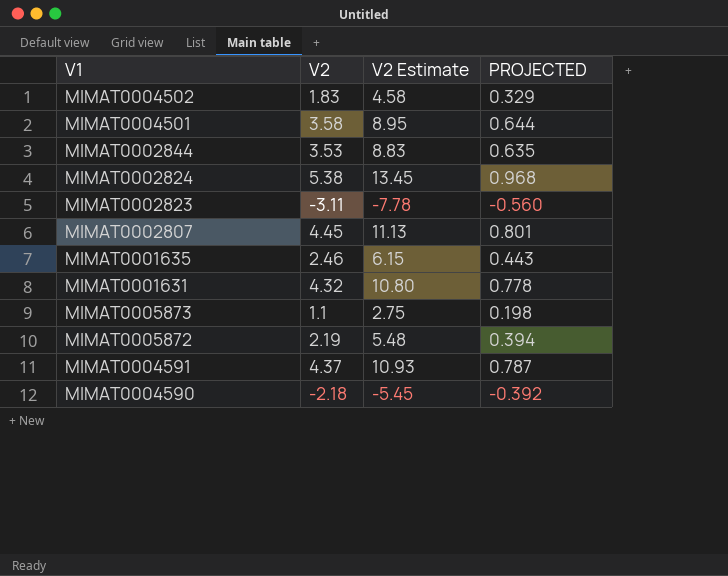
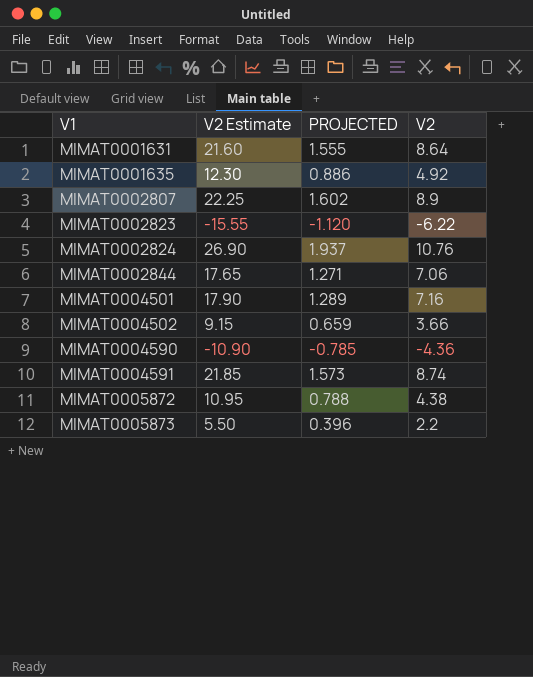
row order: none -> V1 ascending
column V2 | position: 2 -> 4
MIMAT0001631 | V2 Estimate: 10.80 -> 21.60
MIMAT0001631 | PROJECTED: 0.778 -> 1.555
MIMAT0001631 | V2: 4.32 -> 8.64
MIMAT0001635 | V2 Estimate: 6.15 -> 12.30
MIMAT0001635 | PROJECTED: 0.443 -> 0.886
MIMAT0001635 | V2: 2.46 -> 4.92
MIMAT0002807 | V2 Estimate: 11.13 -> 22.25
MIMAT0002807 | PROJECTED: 0.801 -> 1.602
MIMAT0002807 | V2: 4.45 -> 8.9
MIMAT0002823 | V2 Estimate: -7.78 -> -15.55
MIMAT0002823 | PROJECTED: -0.560 -> -1.120
MIMAT0002823 | V2: -3.11 -> -6.22
MIMAT0002824 | V2 Estimate: 13.45 -> 26.90
MIMAT0002824 | PROJECTED: 0.968 -> 1.937
MIMAT0002824 | V2: 5.38 -> 10.76
MIMAT0002844 | V2 Estimate: 8.83 -> 17.65
MIMAT0002844 | PROJECTED: 0.635 -> 1.271
MIMAT0002844 | V2: 3.53 -> 7.06
MIMAT0004501 | V2 Estimate: 8.95 -> 17.90
MIMAT0004501 | PROJECTED: 0.644 -> 1.289
MIMAT0004501 | V2: 3.58 -> 7.16
MIMAT0004502 | V2 Estimate: 4.58 -> 9.15
MIMAT0004502 | PROJECTED: 0.329 -> 0.659
MIMAT0004502 | V2: 1.83 -> 3.66
MIMAT0004590 | V2 Estimate: -5.45 -> -10.90
MIMAT0004590 | PROJECTED: -0.392 -> -0.785
MIMAT0004590 | V2: -2.18 -> -4.36
MIMAT0004591 | V2 Estimate: 10.93 -> 21.85
MIMAT0004591 | PROJECTED: 0.787 -> 1.573
MIMAT0004591 | V2: 4.37 -> 8.74
MIMAT0005872 | V2 Estimate: 5.48 -> 10.95
MIMAT0005872 | PROJECTED: 0.394 -> 0.788
MIMAT0005872 | V2: 2.19 -> 4.38
MIMAT0005873 | V2 Estimate: 2.75 -> 5.50
MIMAT0005873 | PROJECTED: 0.198 -> 0.396
MIMAT0005873 | V2: 1.1 -> 2.2

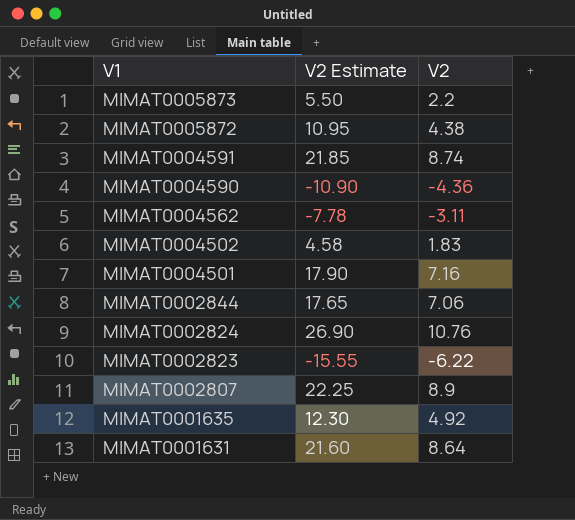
row order: V1 ascending -> V1 descending
column PROJECTED | formula: [V2] * 0.18 -> none
row MIMAT0004562: none -> -7.78 | -3.11
MIMAT0004502 | V2 Estimate: 9.15 -> 4.58
MIMAT0004502 | V2: 3.66 -> 1.83

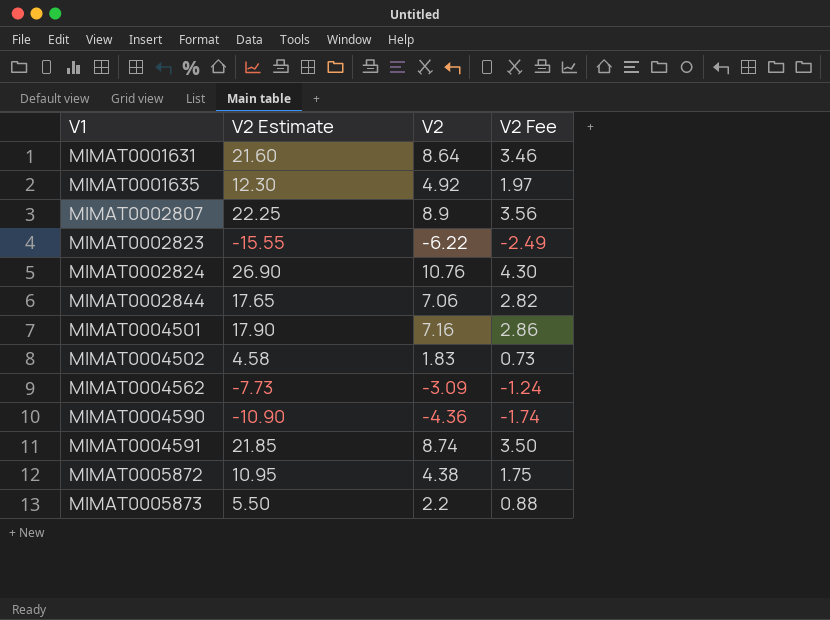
row order: V1 descending -> V1 ascending
column V2 Fee | formula: none -> [V2] * 0.4
MIMAT0004562 | V2 Estimate: -7.78 -> -7.73
MIMAT0004562 | V2: -3.11 -> -3.09

